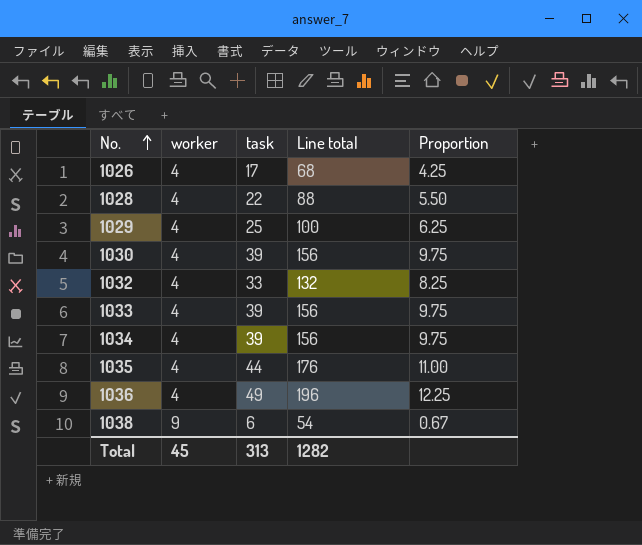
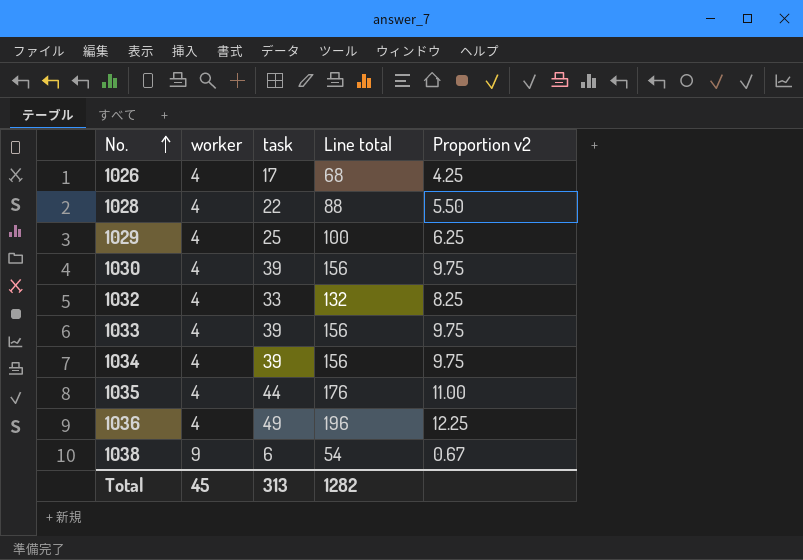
column name: Proportion -> Proportion v2

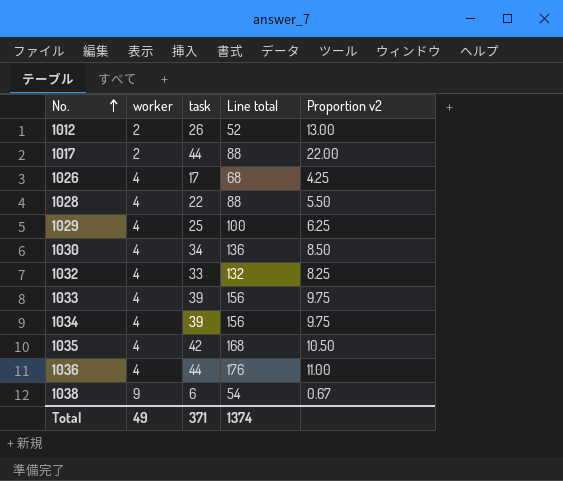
row 1012: none -> 2 | 26 | 52 | 13.00
row 1017: none -> 2 | 44 | 88 | 22.00
1030 | task: 39 -> 34
1030 | Line total: 156 -> 136
1030 | Proportion v2: 9.75 -> 8.50
1035 | task: 44 -> 42
1035 | Line total: 176 -> 168
1035 | Proportion v2: 11.00 -> 10.50
1036 | task: 49 -> 44
1036 | Line total: 196 -> 176
1036 | Proportion v2: 12.25 -> 11.00
Total | worker: 45 -> 49
Total | task: 313 -> 371
Total | Line total: 1282 -> 1374

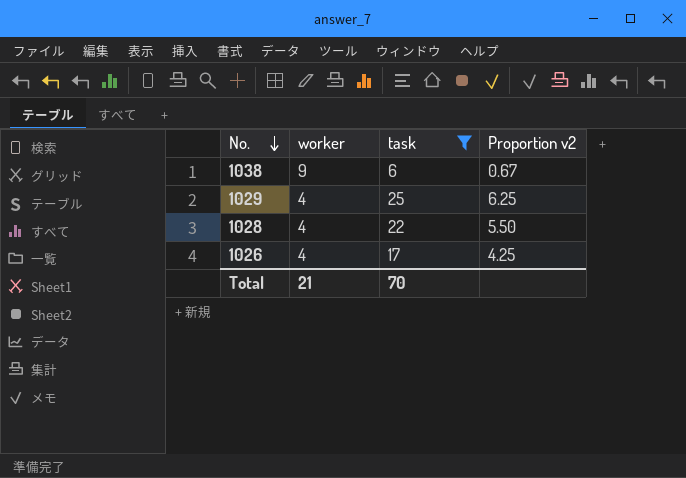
filter: none -> task <= 25
row order: No. ascending -> No. descending
column Line total | formula: [worker] * [task] -> none
Total | worker: 49 -> 21
Total | task: 371 -> 70

